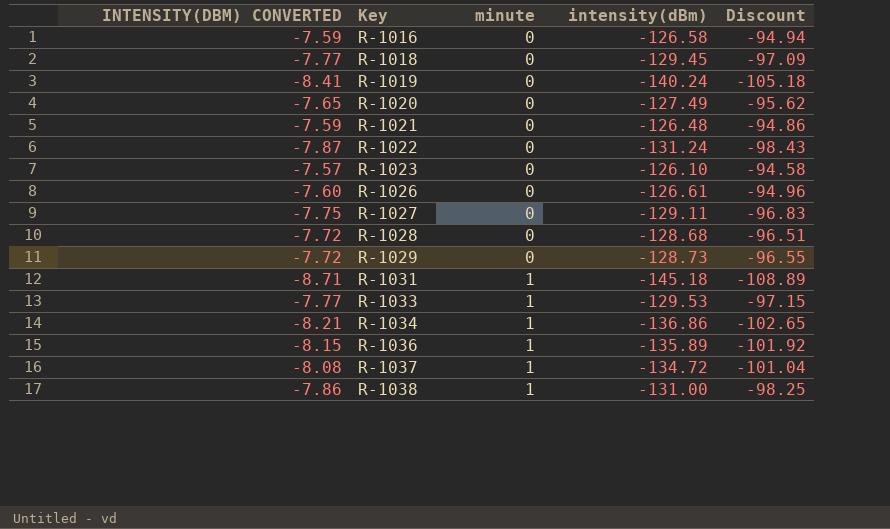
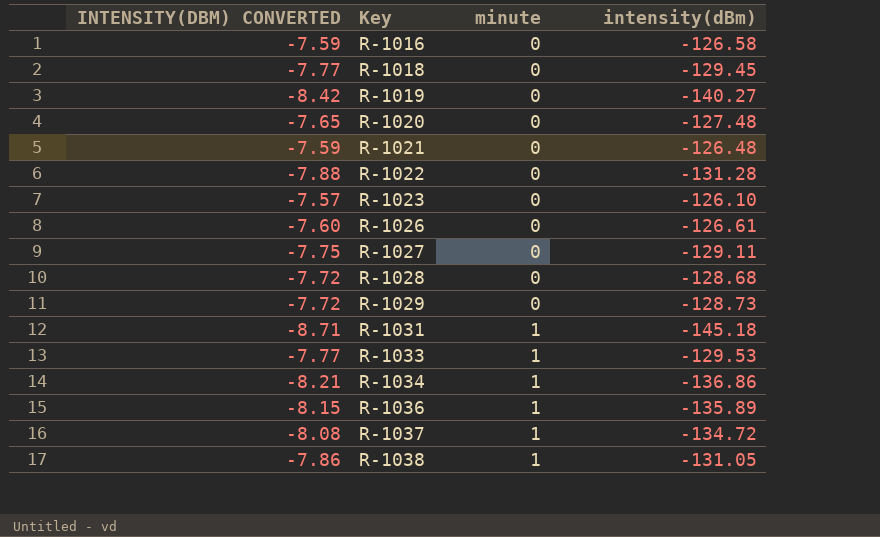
column Discount | formula: [intensity(dBm)] * 0.75 -> none
R-1019 | INTENSITY(DBM) CONVERTED: -8.41 -> -8.42
R-1019 | intensity(dBm): -140.24 -> -140.27
R-1020 | intensity(dBm): -127.49 -> -127.48
R-1022 | INTENSITY(DBM) CONVERTED: -7.87 -> -7.88
R-1022 | intensity(dBm): -131.24 -> -131.28
R-1038 | intensity(dBm): -131.00 -> -131.05

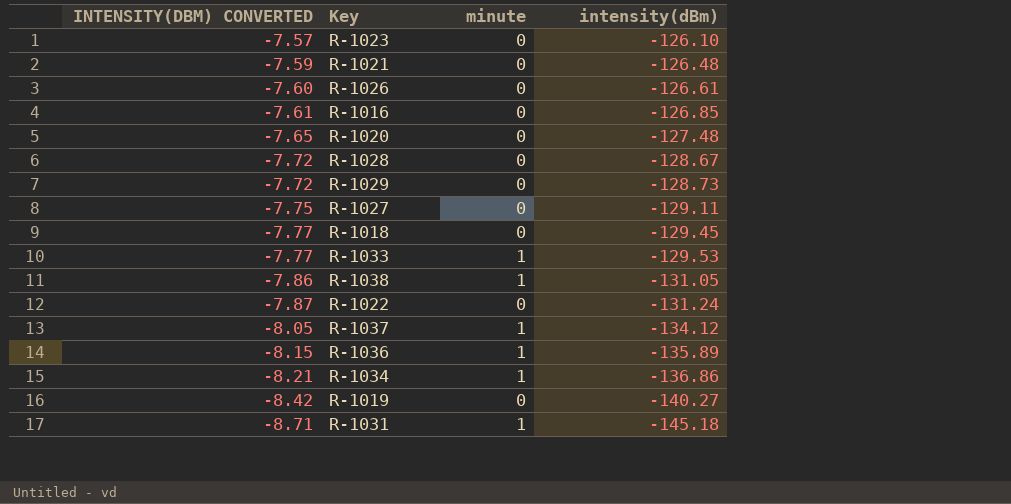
row order: Key ascending -> INTENSITY(DBM) CONVERTED descending
R-1016 | INTENSITY(DBM) CONVERTED: -7.59 -> -7.61
R-1016 | intensity(dBm): -126.58 -> -126.85
R-1028 | intensity(dBm): -128.68 -> -128.67
R-1022 | INTENSITY(DBM) CONVERTED: -7.88 -> -7.87
R-1022 | intensity(dBm): -131.28 -> -131.24
R-1037 | INTENSITY(DBM) CONVERTED: -8.08 -> -8.05
R-1037 | intensity(dBm): -134.72 -> -134.12

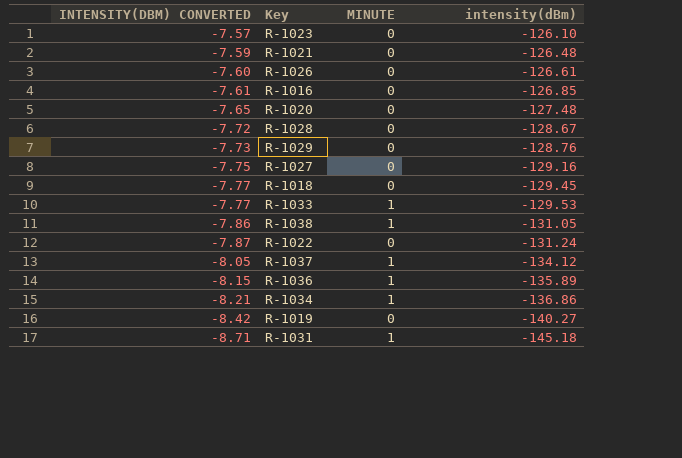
column name: minute -> MINUTE
R-1029 | INTENSITY(DBM) CONVERTED: -7.72 -> -7.73
R-1029 | intensity(dBm): -128.73 -> -128.76
R-1027 | intensity(dBm): -129.11 -> -129.16

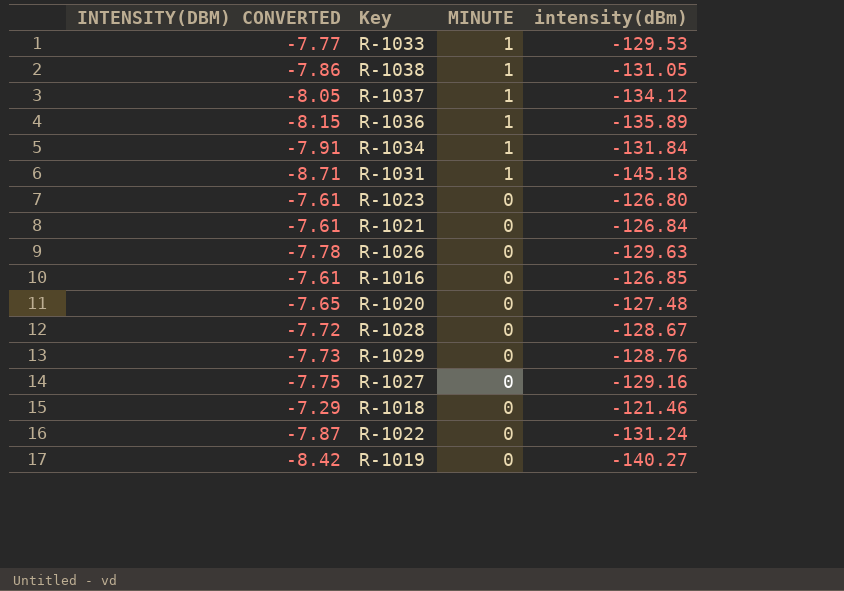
row order: INTENSITY(DBM) CONVERTED descending -> MINUTE descending
R-1034 | INTENSITY(DBM) CONVERTED: -8.21 -> -7.91
R-1034 | intensity(dBm): -136.86 -> -131.84
R-1023 | INTENSITY(DBM) CONVERTED: -7.57 -> -7.61
R-1023 | intensity(dBm): -126.10 -> -126.80
R-1021 | INTENSITY(DBM) CONVERTED: -7.59 -> -7.61
R-1021 | intensity(dBm): -126.48 -> -126.84
R-1026 | INTENSITY(DBM) CONVERTED: -7.60 -> -7.78
R-1026 | intensity(dBm): -126.61 -> -129.63
R-1018 | INTENSITY(DBM) CONVERTED: -7.77 -> -7.29
R-1018 | intensity(dBm): -129.45 -> -121.46

